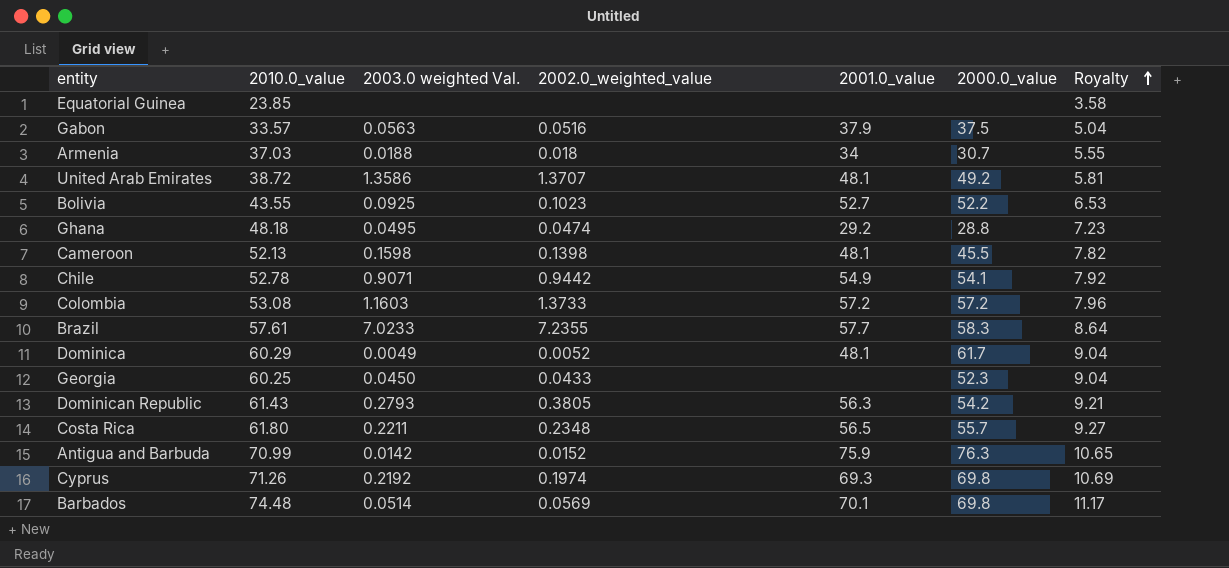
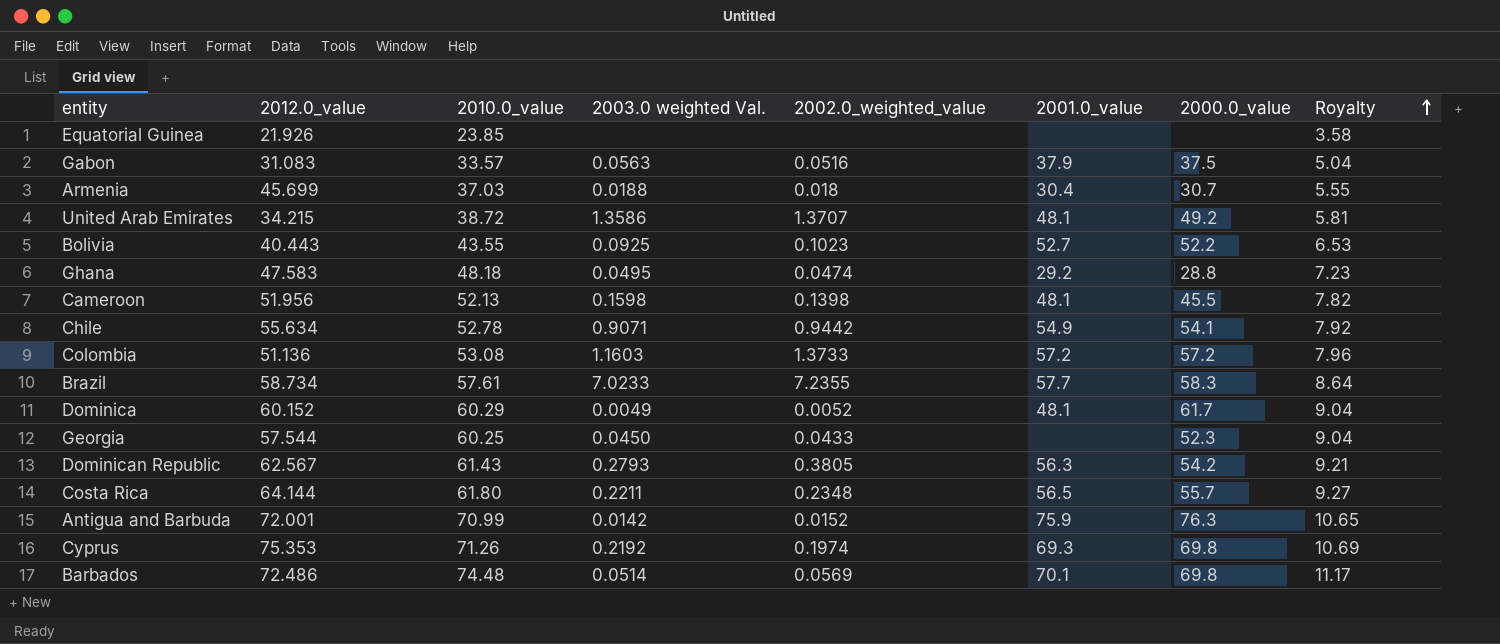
column 2012.0_value | position: none -> 2
Armenia | 2001.0_value: 34 -> 30.4

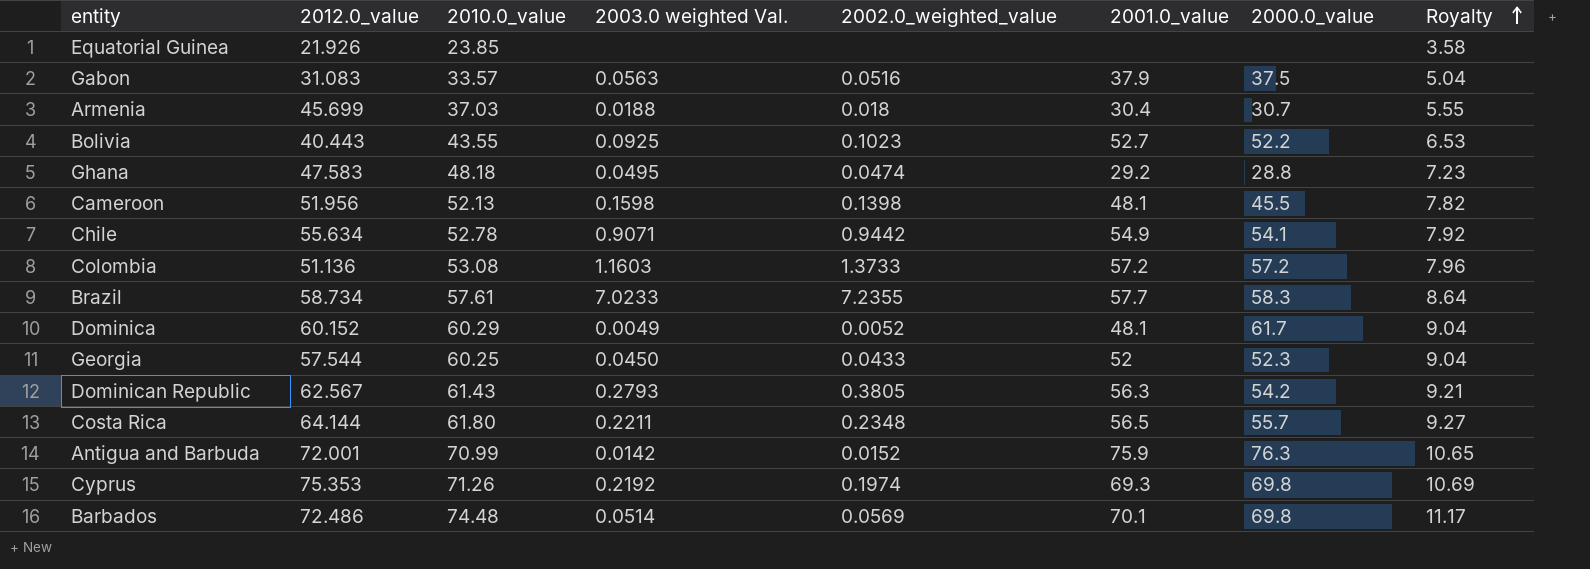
row United Arab Emirates: 34.215 | 38.72 | 1.3586 | 1.3707 | 48.1 | 49.2 | 5.81 -> none
Georgia | 2001.0_value: none -> 52

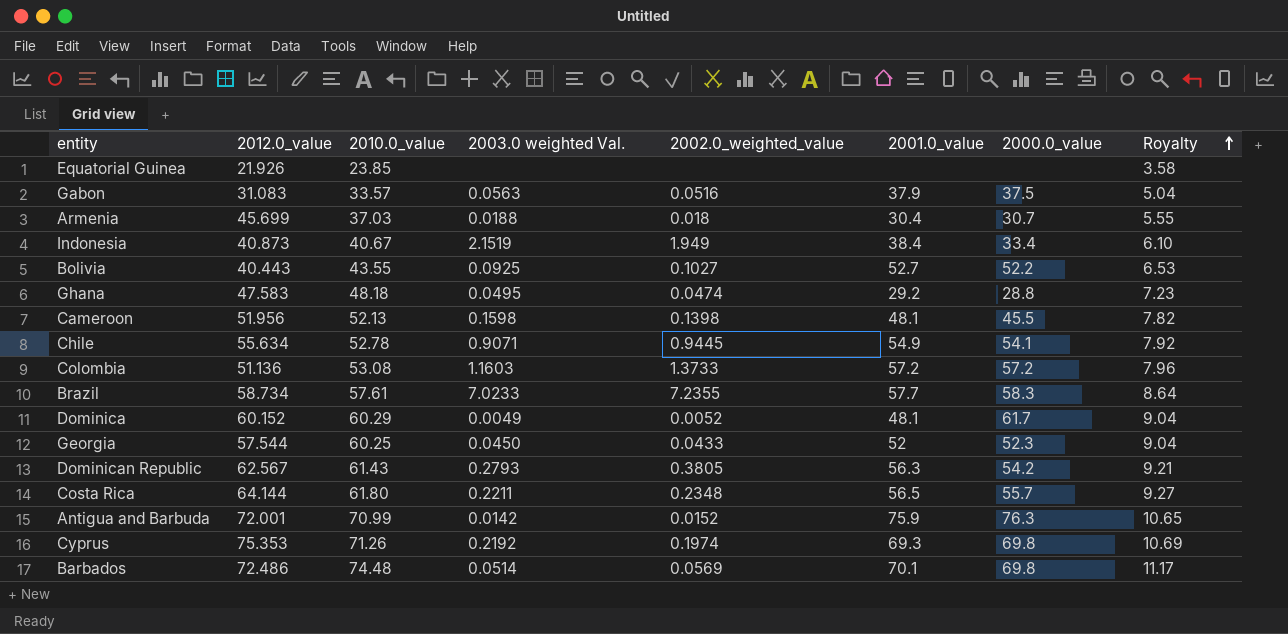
row Indonesia: none -> 40.873 | 40.67 | 2.1519 | 1.949 | 38.4 | 33.4 | 6.10
Bolivia | 2002.0_weighted_value: 0.1023 -> 0.1027
Chile | 2002.0_weighted_value: 0.9442 -> 0.9445

